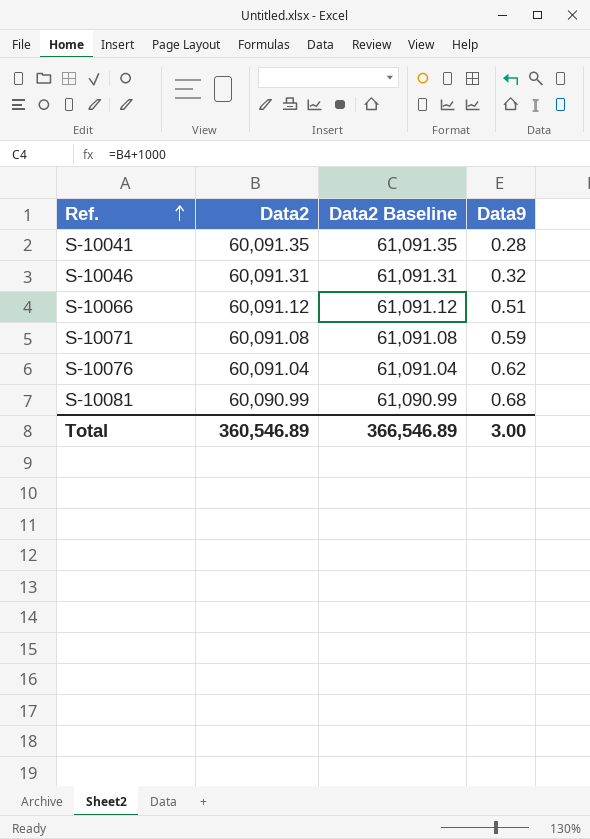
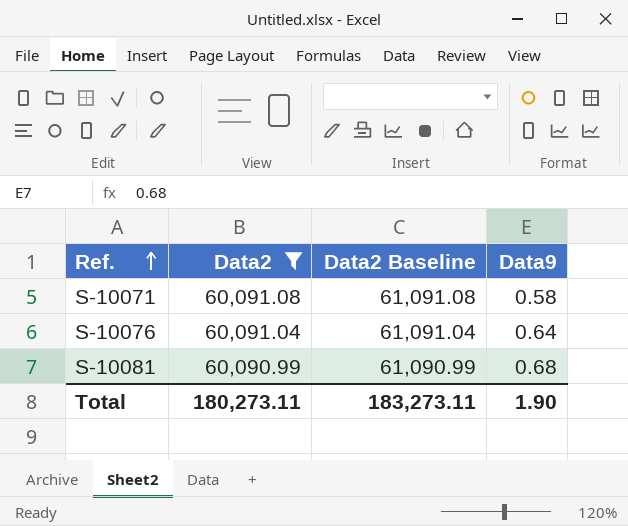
filter: none -> Data2 <= 60,091.08
S-10071 | Data9: 0.59 -> 0.58
S-10076 | Data9: 0.62 -> 0.64
Total | Data2: 360,546.89 -> 180,273.11
Total | Data2 Baseline: 366,546.89 -> 183,273.11
Total | Data9: 3.00 -> 1.90

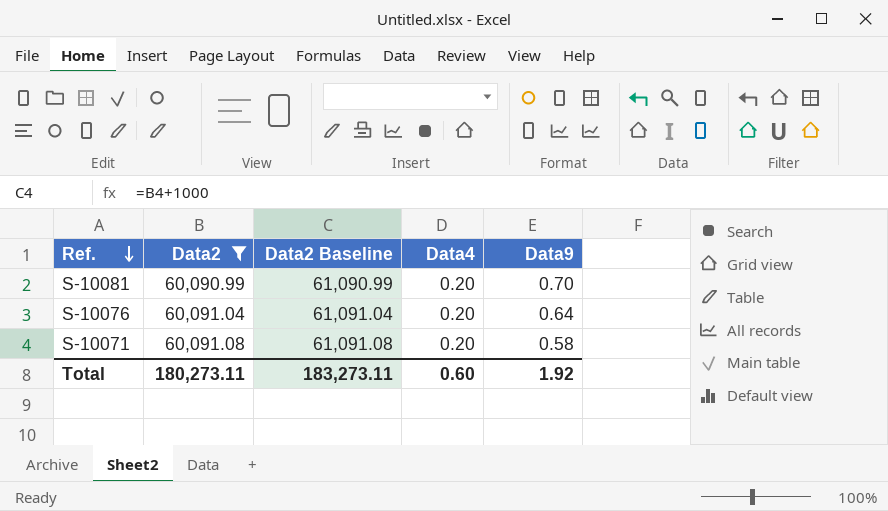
row order: Ref. ascending -> Ref. descending
column Data4 | position: none -> 4
S-10081 | Data9: 0.68 -> 0.70
Total | Data9: 1.90 -> 1.92

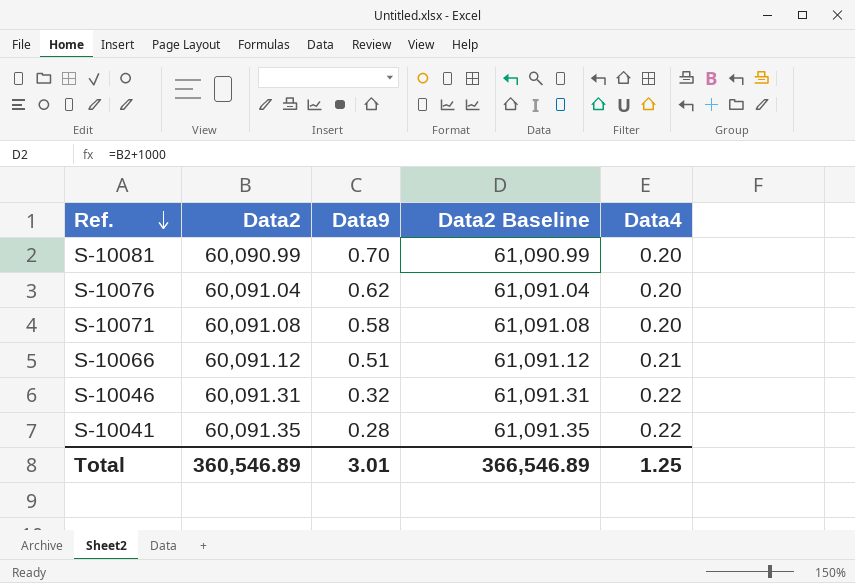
filter: Data2 <= 60,091.08 -> none
column Data9 | position: 5 -> 3
S-10076 | Data9: 0.64 -> 0.62
Total | Data2: 180,273.11 -> 360,546.89
Total | Data9: 1.92 -> 3.01
Total | Data2 Baseline: 183,273.11 -> 366,546.89
Total | Data4: 0.60 -> 1.25

